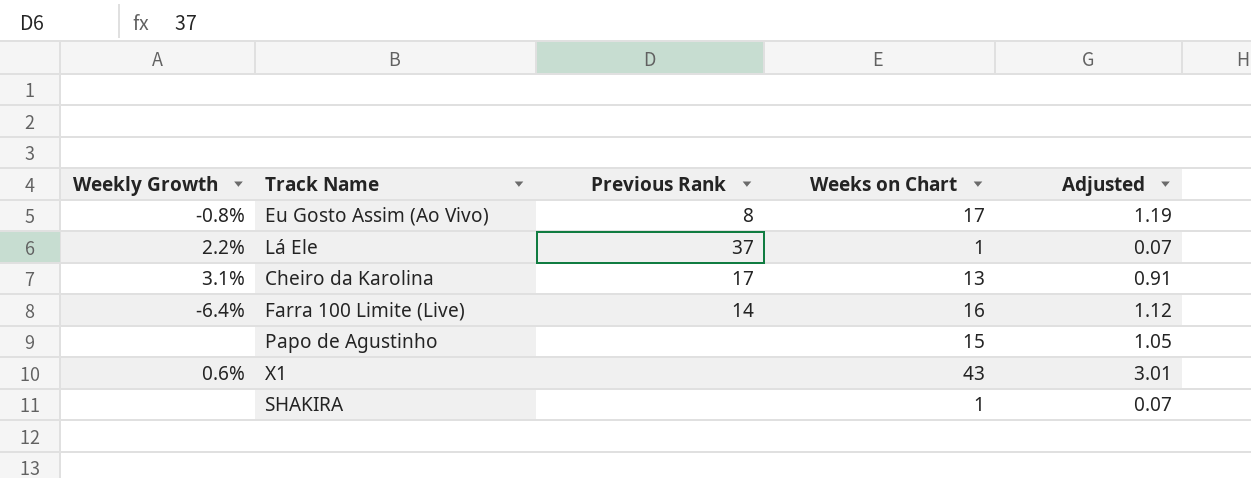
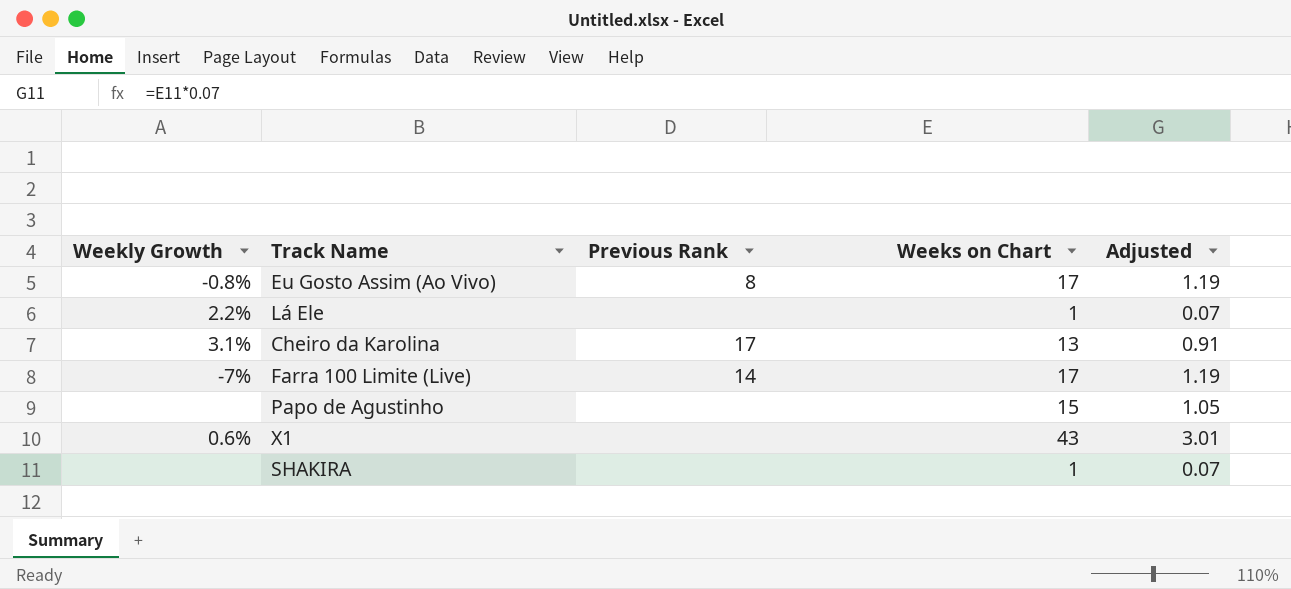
Lá Ele | Previous Rank: 37 -> none
Farra 100 Limite (Live) | Weekly Growth: -6.4% -> -7%
Farra 100 Limite (Live) | Weeks on Chart: 16 -> 17
Farra 100 Limite (Live) | Adjusted: 1.12 -> 1.19

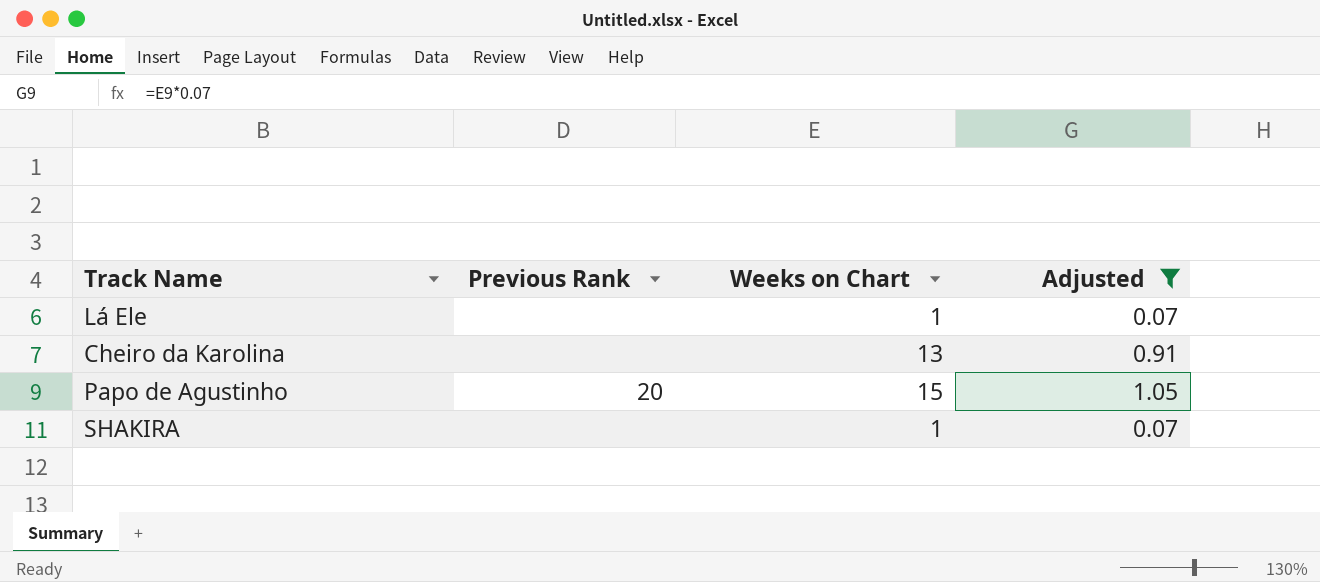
filter: none -> Adjusted <= 1.05
column Weekly Growth | position: 1 -> none
Cheiro da Karolina | Previous Rank: 17 -> none
Papo de Agustinho | Previous Rank: none -> 20

